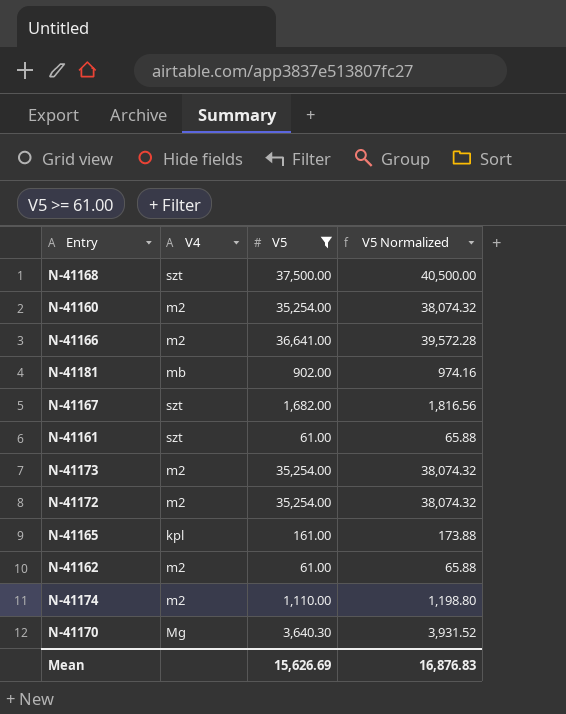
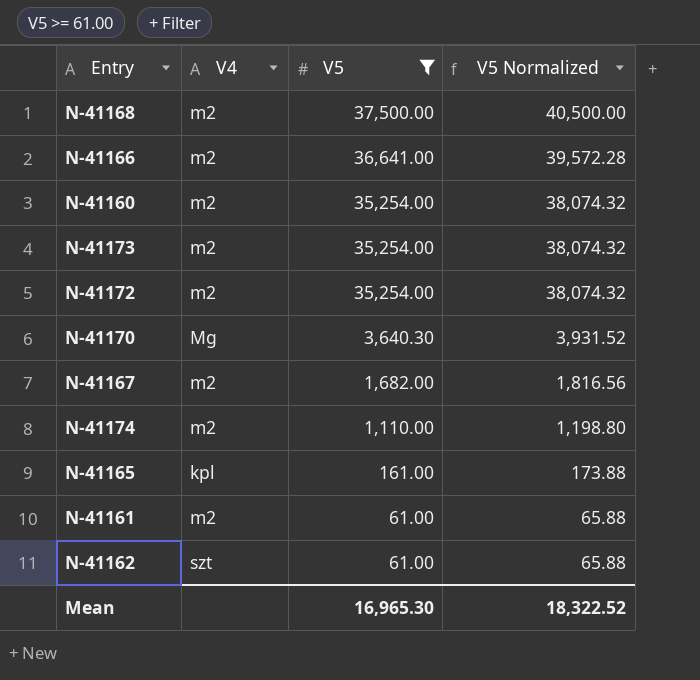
row order: none -> V5 descending
row N-41181: mb | 902.00 | 974.16 -> none
N-41168 | V4: szt -> m2
N-41167 | V4: szt -> m2
N-41161 | V4: szt -> m2
N-41162 | V4: m2 -> szt
Mean | V5: 15,626.69 -> 16,965.30
Mean | V5 Normalized: 16,876.83 -> 18,322.52

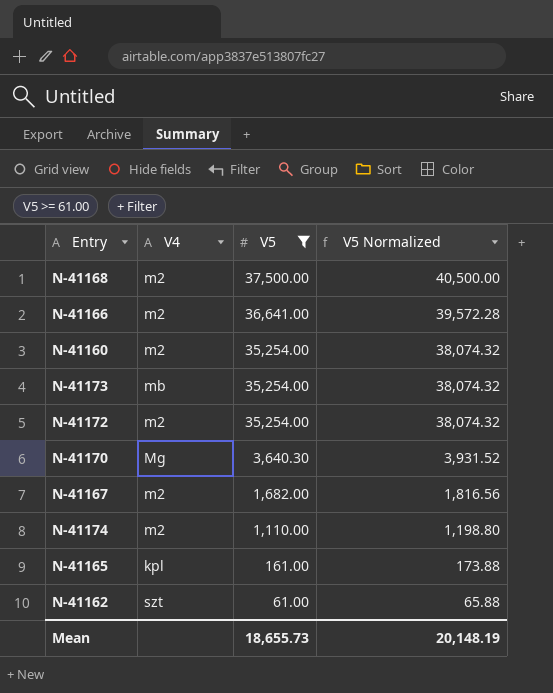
row N-41161: m2 | 61.00 | 65.88 -> none
N-41173 | V4: m2 -> mb
Mean | V5: 16,965.30 -> 18,655.73
Mean | V5 Normalized: 18,322.52 -> 20,148.19

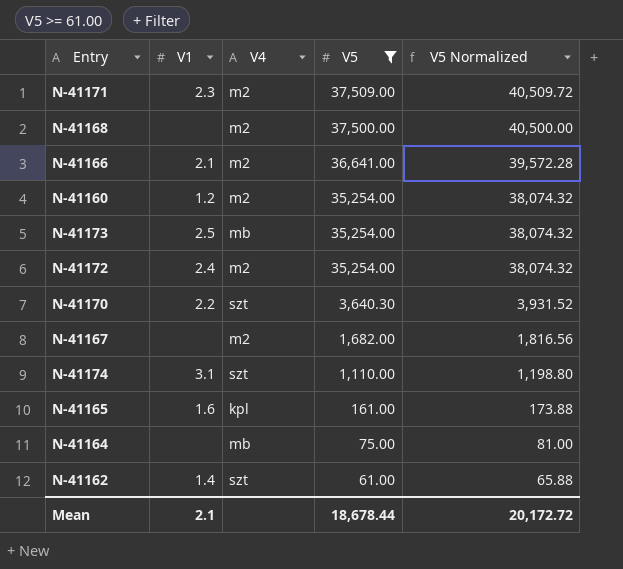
column V1 | position: none -> 2
row N-41171: none -> 2.3 | m2 | 37,509.00 | 40,509.72
N-41170 | V4: Mg -> szt
N-41174 | V4: m2 -> szt
row N-41164: none -> none | mb | 75.00 | 81.00
Mean | V5: 18,655.73 -> 18,678.44
Mean | V5 Normalized: 20,148.19 -> 20,172.72

